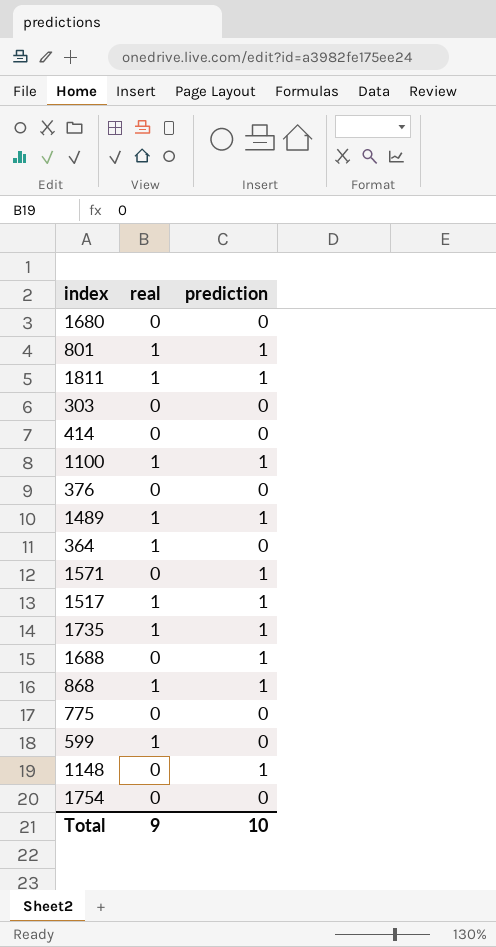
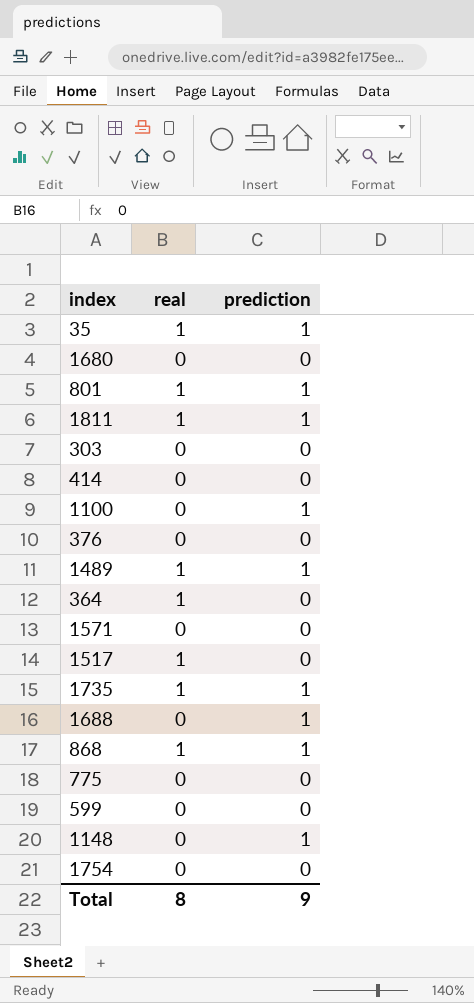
row 35: none -> 1 | 1
1100 | real: 1 -> 0
1571 | prediction: 1 -> 0
1517 | prediction: 1 -> 0
599 | real: 1 -> 0
Total | real: 9 -> 8
Total | prediction: 10 -> 9

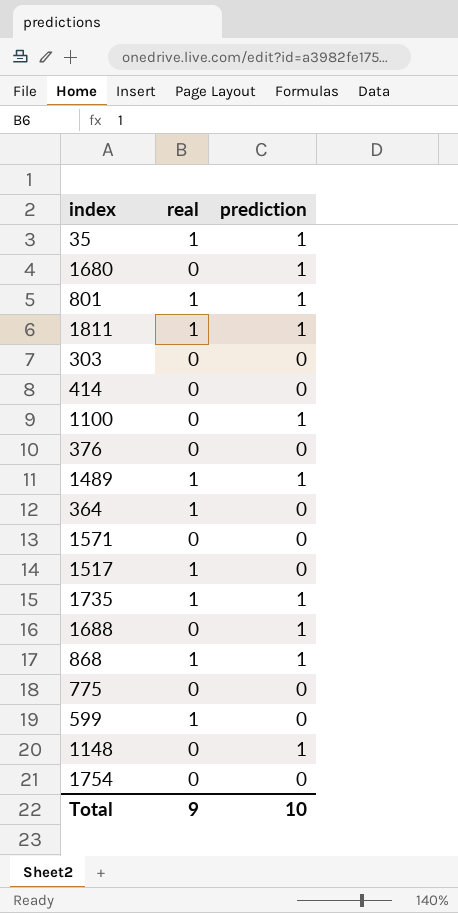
1680 | prediction: 0 -> 1
599 | real: 0 -> 1
Total | real: 8 -> 9
Total | prediction: 9 -> 10

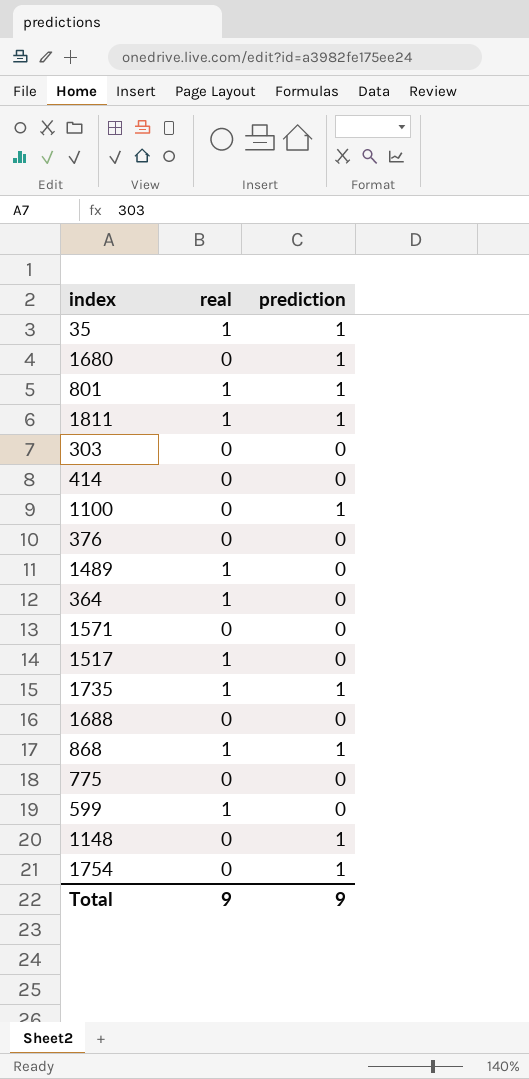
1489 | prediction: 1 -> 0
1688 | prediction: 1 -> 0
1754 | prediction: 0 -> 1
Total | prediction: 10 -> 9

